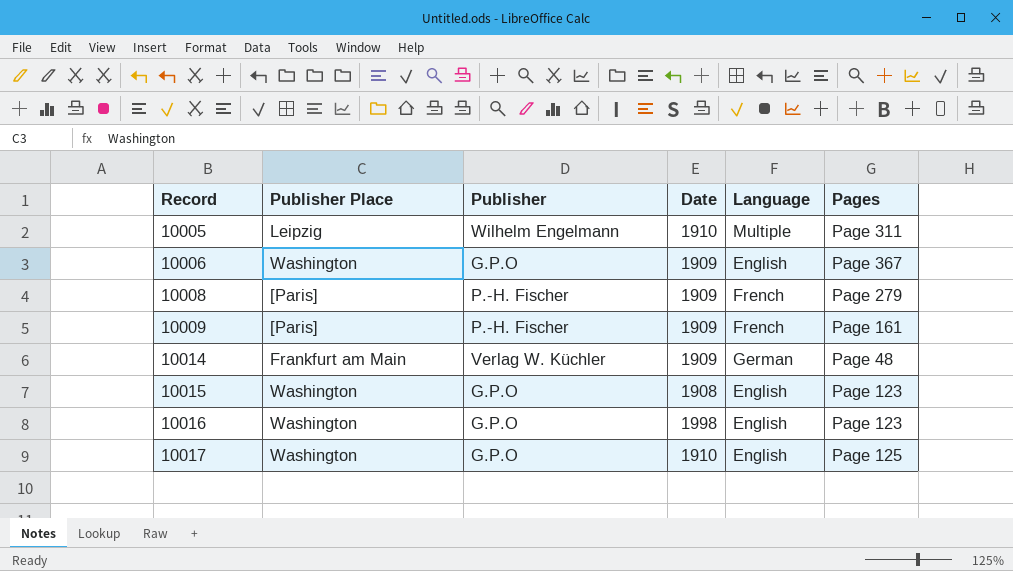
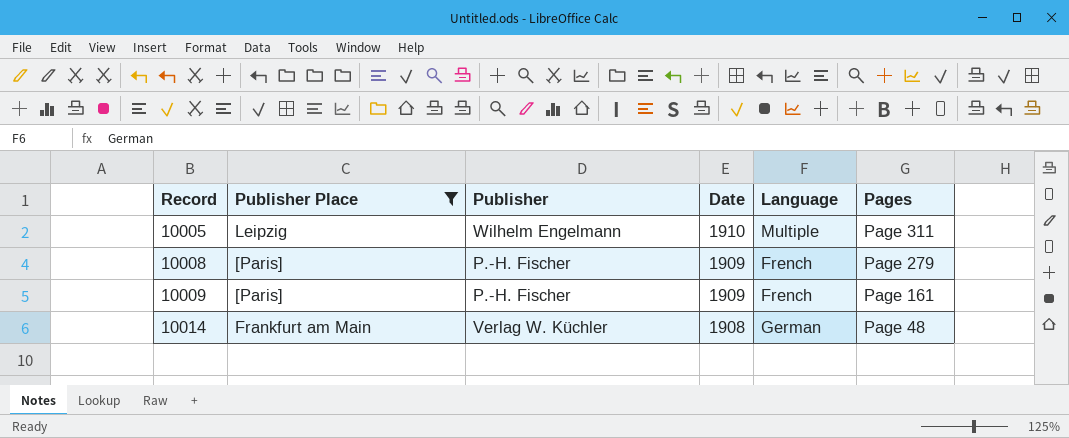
filter: none -> Publisher Place != Washington
10014 | Date: 1909 -> 1908

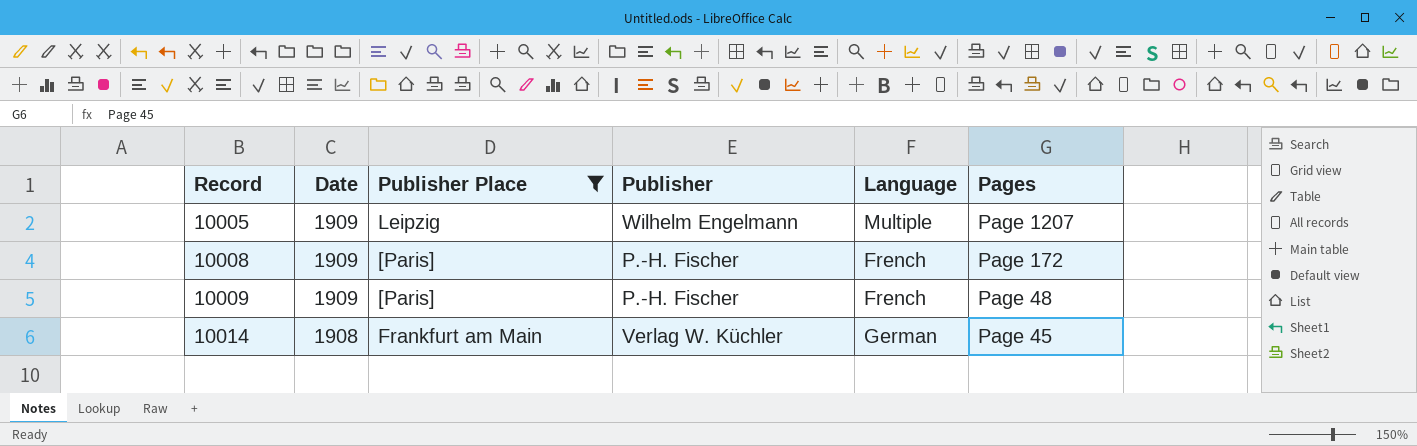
column Date | position: 4 -> 2
10005 | Date: 1910 -> 1909
10005 | Pages: Page 311 -> Page 1207
10008 | Pages: Page 279 -> Page 172
10009 | Pages: Page 161 -> Page 48
10014 | Pages: Page 48 -> Page 45

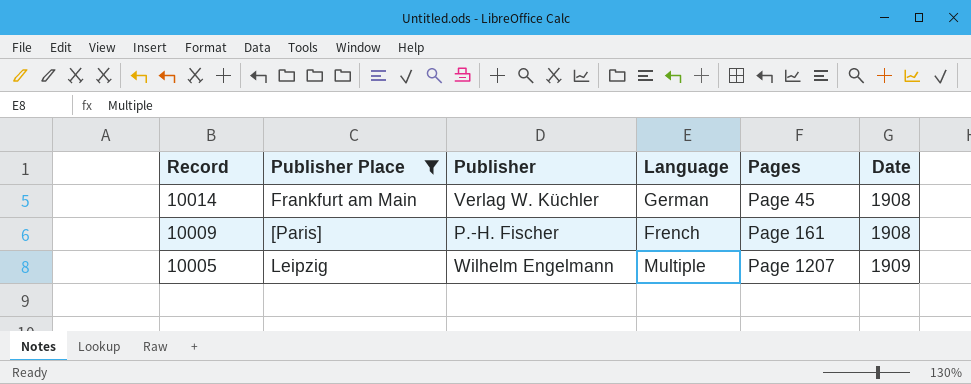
row order: Record ascending -> Record descending
column Date | position: 2 -> 6
row 10008: 1909 | [Paris] | P.-H. Fischer | French | Page 172 -> none
10009 | Pages: Page 48 -> Page 161
10009 | Date: 1909 -> 1908

